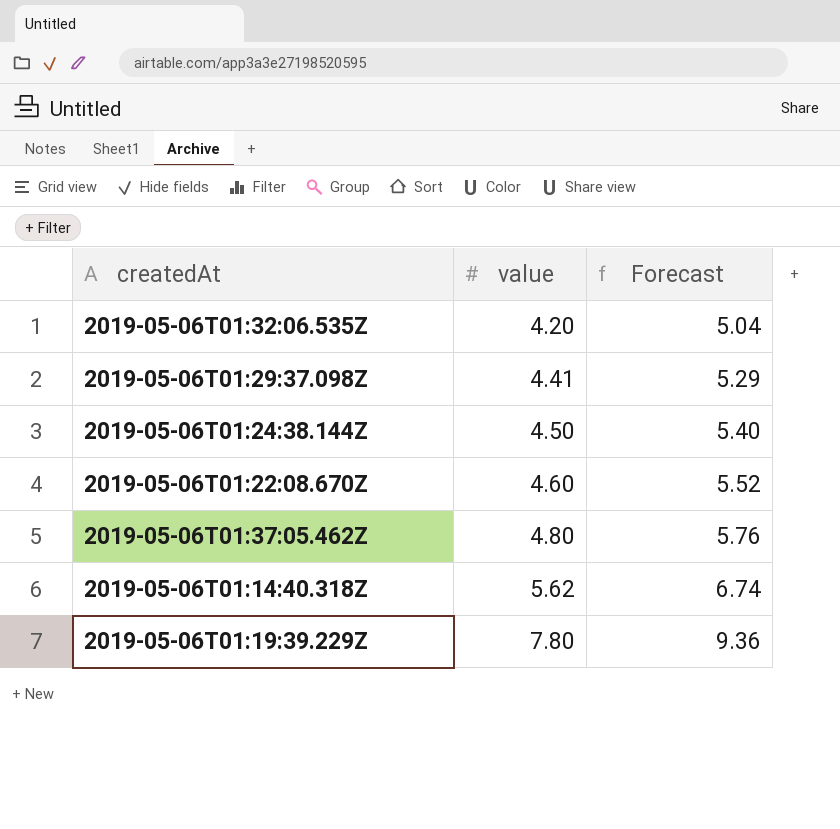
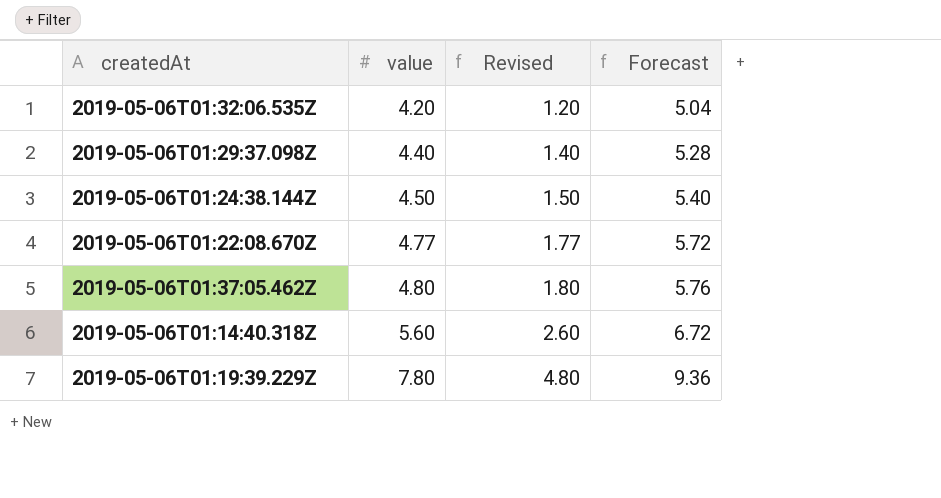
column Revised | formula: none -> [value] - 3
2019-05-06T01:29:37.098Z | value: 4.41 -> 4.40
2019-05-06T01:29:37.098Z | Forecast: 5.29 -> 5.28
2019-05-06T01:22:08.670Z | value: 4.60 -> 4.77
2019-05-06T01:22:08.670Z | Forecast: 5.52 -> 5.72
2019-05-06T01:14:40.318Z | value: 5.62 -> 5.60
2019-05-06T01:14:40.318Z | Forecast: 6.74 -> 6.72

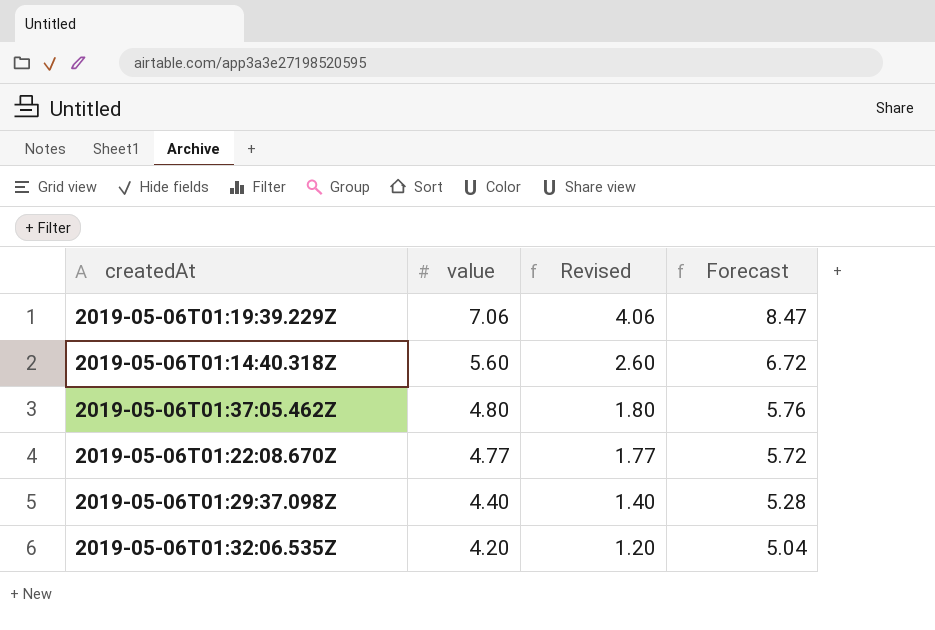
row order: value ascending -> value descending
row 2019-05-06T01:24:38.144Z: 4.50 | 1.50 | 5.40 -> none
2019-05-06T01:19:39.229Z | value: 7.80 -> 7.06
2019-05-06T01:19:39.229Z | Revised: 4.80 -> 4.06
2019-05-06T01:19:39.229Z | Forecast: 9.36 -> 8.47

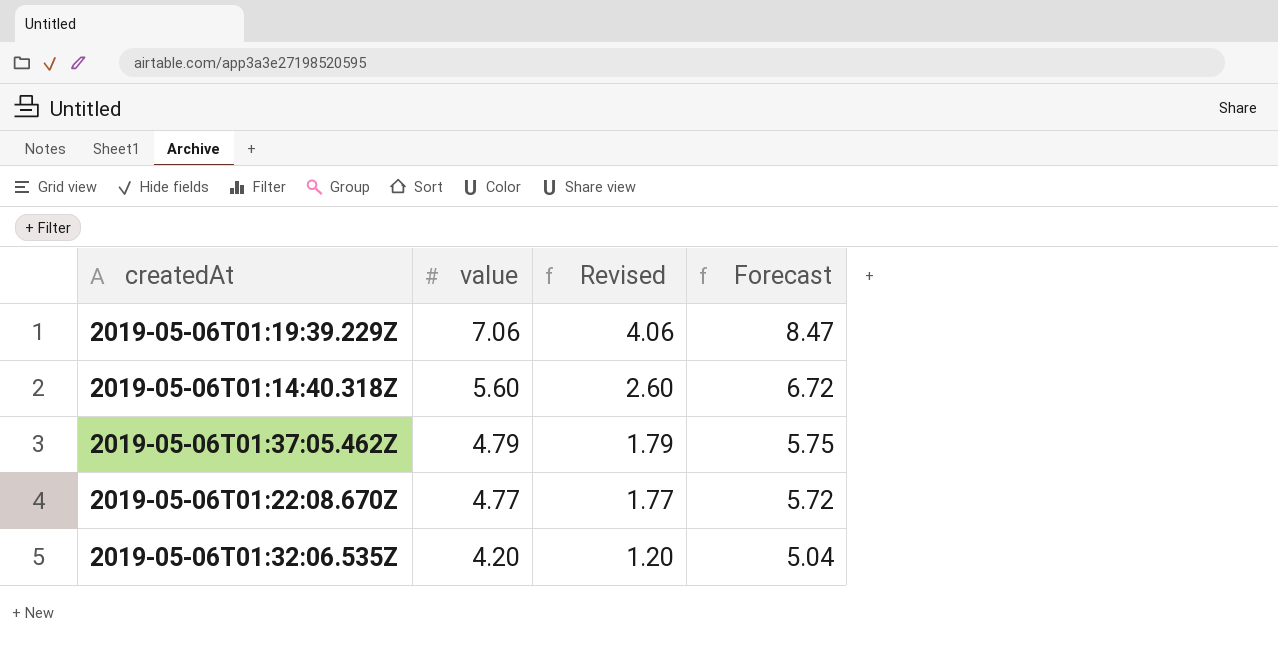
row 2019-05-06T01:29:37.098Z: 4.40 | 1.40 | 5.28 -> none
2019-05-06T01:37:05.462Z | value: 4.80 -> 4.79
2019-05-06T01:37:05.462Z | Revised: 1.80 -> 1.79
2019-05-06T01:37:05.462Z | Forecast: 5.76 -> 5.75

